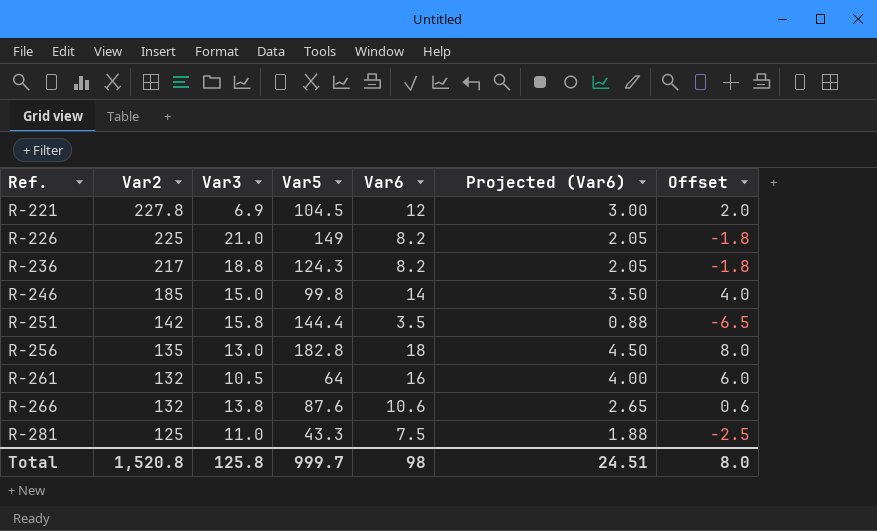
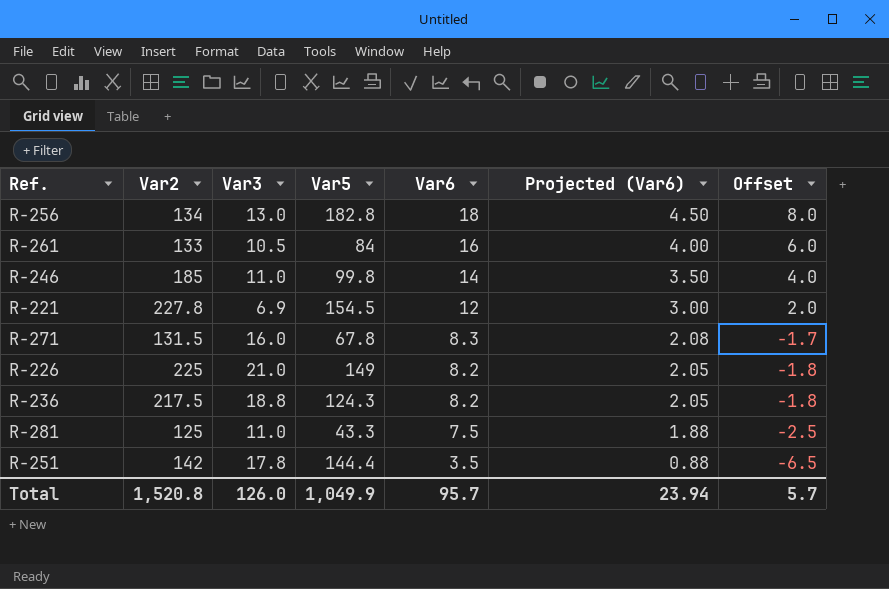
row order: Ref. ascending -> Var6 descending
row R-266: 132 | 13.8 | 87.6 | 10.6 | 2.65 | 0.6 -> none
R-256 | Var2: 135 -> 134
R-261 | Var2: 132 -> 133
R-261 | Var5: 64 -> 84
R-246 | Var3: 15.0 -> 11.0
R-221 | Var5: 104.5 -> 154.5
row R-271: none -> 131.5 | 16.0 | 67.8 | 8.3 | 2.08 | -1.7
R-236 | Var2: 217 -> 217.5
R-251 | Var3: 15.8 -> 17.8
Total | Var3: 125.8 -> 126.0
Total | Var5: 999.7 -> 1,049.9
Total | Var6: 98 -> 95.7
Total | Projected (Var6): 24.51 -> 23.94
Total | Offset: 8.0 -> 5.7

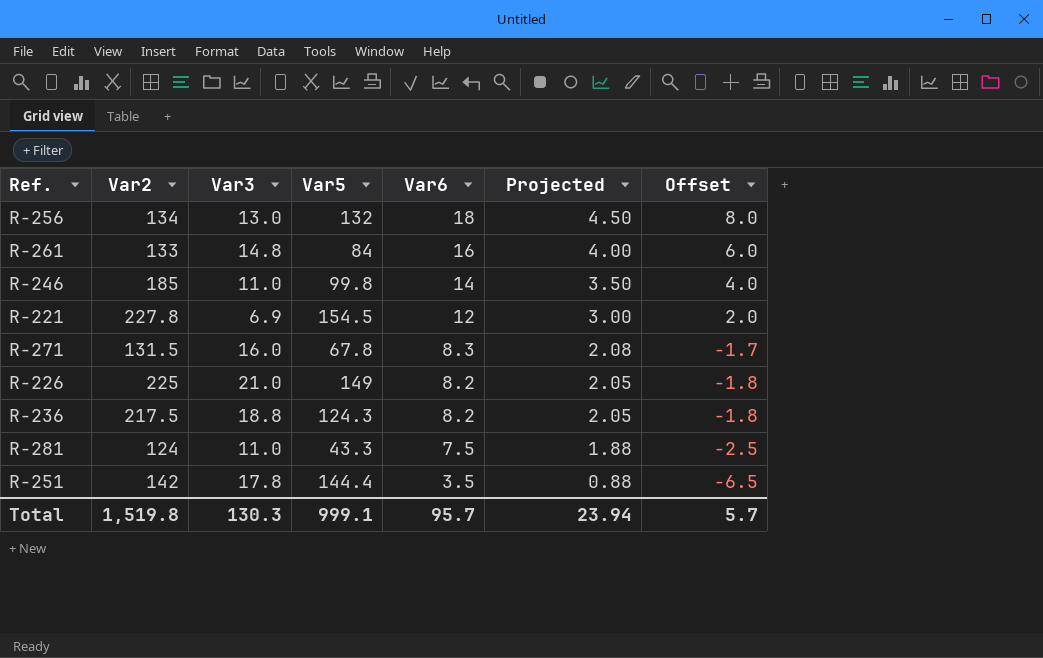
column name: Projected (Var6) -> Projected
R-256 | Var5: 182.8 -> 132
R-261 | Var3: 10.5 -> 14.8
R-281 | Var2: 125 -> 124
Total | Var2: 1,520.8 -> 1,519.8
Total | Var3: 126.0 -> 130.3
Total | Var5: 1,049.9 -> 999.1

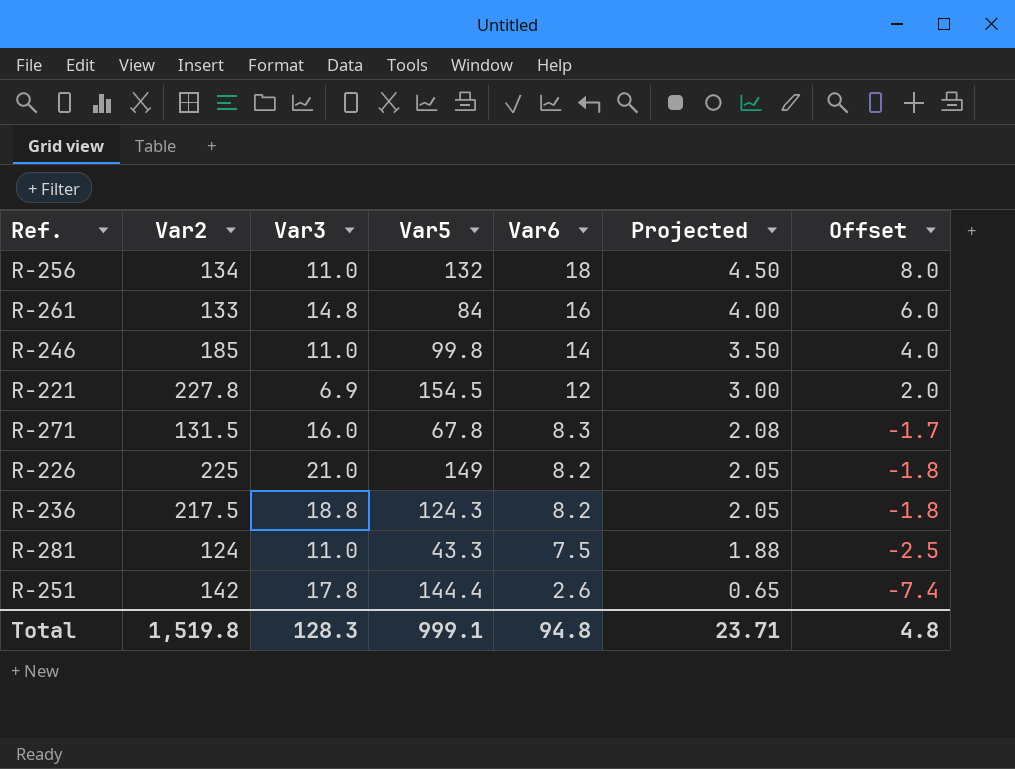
R-256 | Var3: 13.0 -> 11.0
R-251 | Var6: 3.5 -> 2.6
R-251 | Projected: 0.88 -> 0.65
R-251 | Offset: -6.5 -> -7.4
Total | Var3: 130.3 -> 128.3
Total | Var6: 95.7 -> 94.8
Total | Projected: 23.94 -> 23.71
Total | Offset: 5.7 -> 4.8

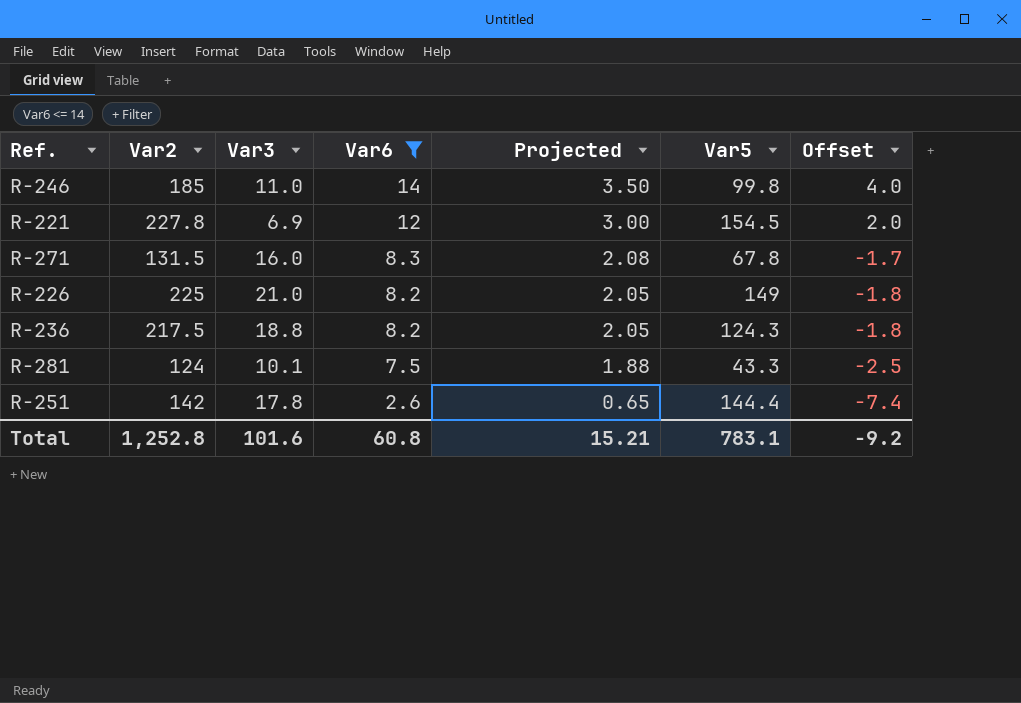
filter: none -> Var6 <= 14
column Var5 | position: 4 -> 6
R-281 | Var3: 11.0 -> 10.1
Total | Var2: 1,519.8 -> 1,252.8
Total | Var3: 128.3 -> 101.6
Total | Var6: 94.8 -> 60.8
Total | Projected: 23.71 -> 15.21
Total | Var5: 999.1 -> 783.1
Total | Offset: 4.8 -> -9.2

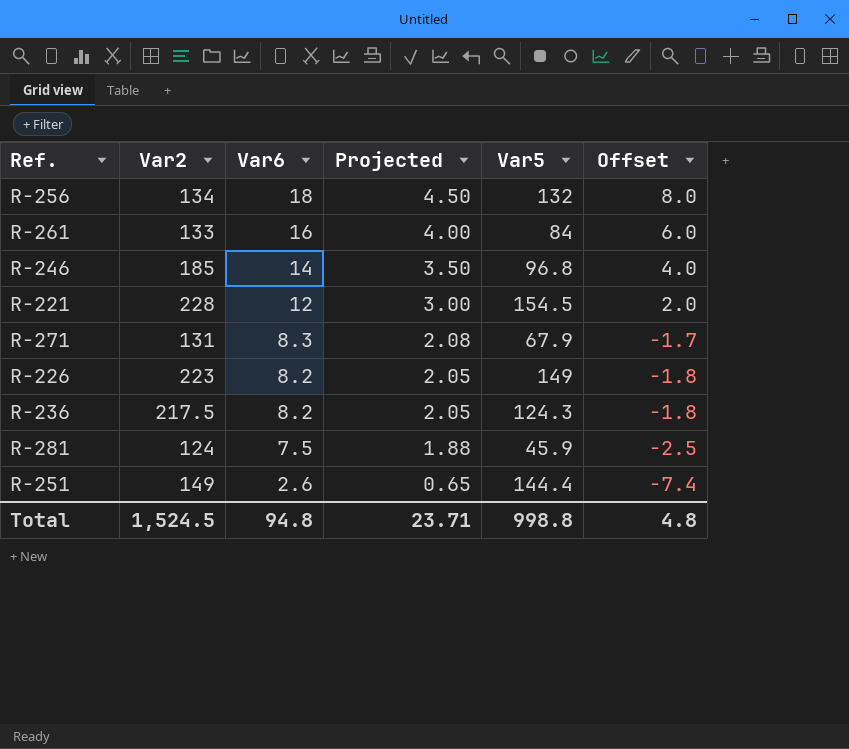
filter: Var6 <= 14 -> none
column Var3 | position: 3 -> none
R-246 | Var5: 99.8 -> 96.8
R-221 | Var2: 227.8 -> 228
R-271 | Var2: 131.5 -> 131
R-271 | Var5: 67.8 -> 67.9
R-226 | Var2: 225 -> 223
R-281 | Var5: 43.3 -> 45.9
R-251 | Var2: 142 -> 149
Total | Var2: 1,252.8 -> 1,524.5
Total | Var6: 60.8 -> 94.8
Total | Projected: 15.21 -> 23.71
Total | Var5: 783.1 -> 998.8
Total | Offset: -9.2 -> 4.8

